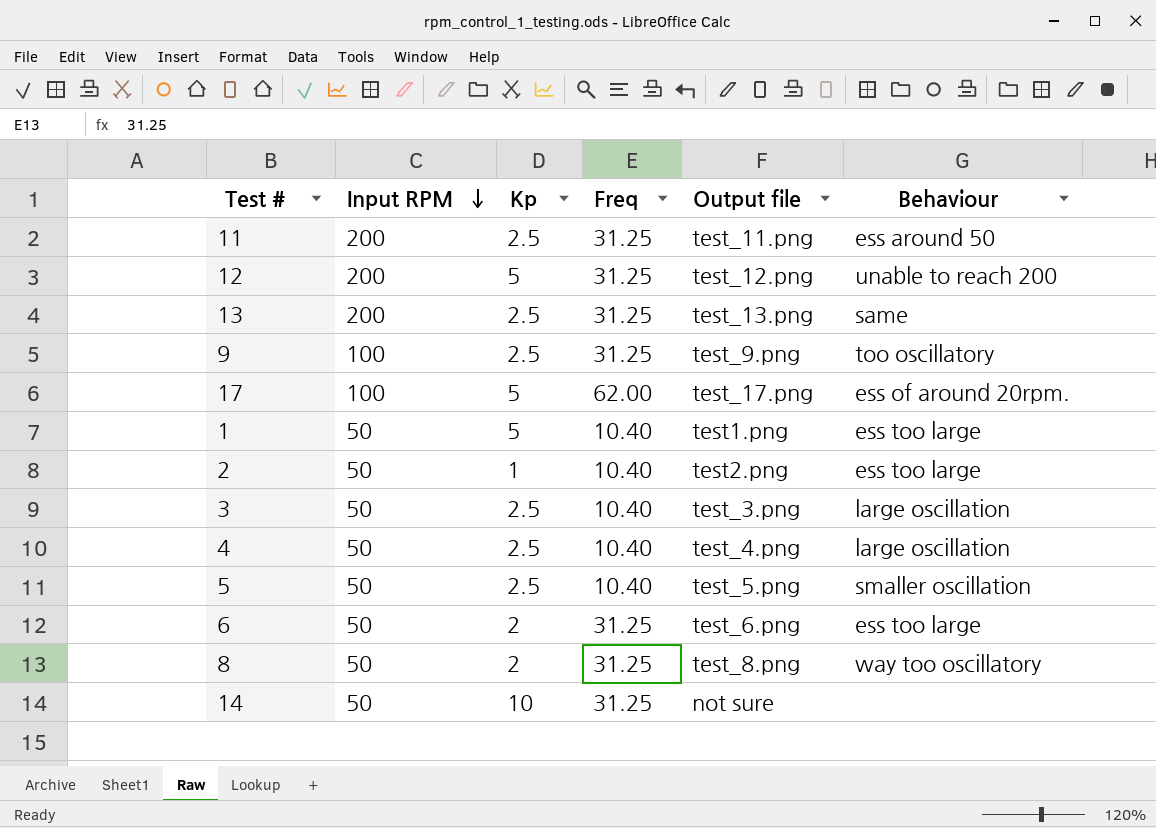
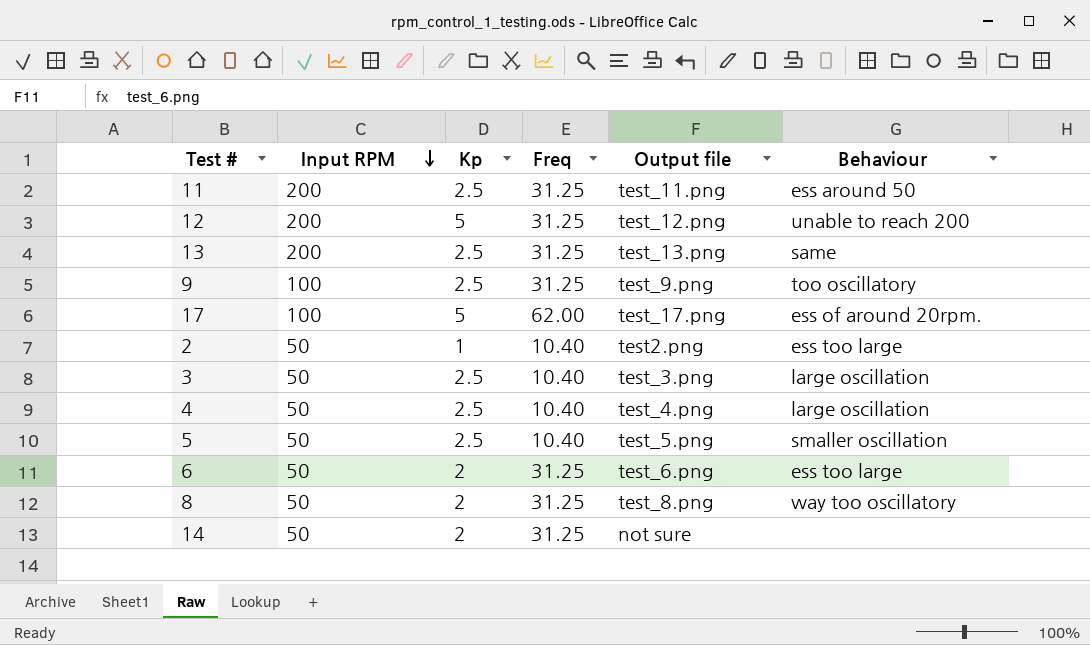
row 1: 50 | 5 | 10.40 | test1.png | ess too large -> none
14 | Kp: 10 -> 2

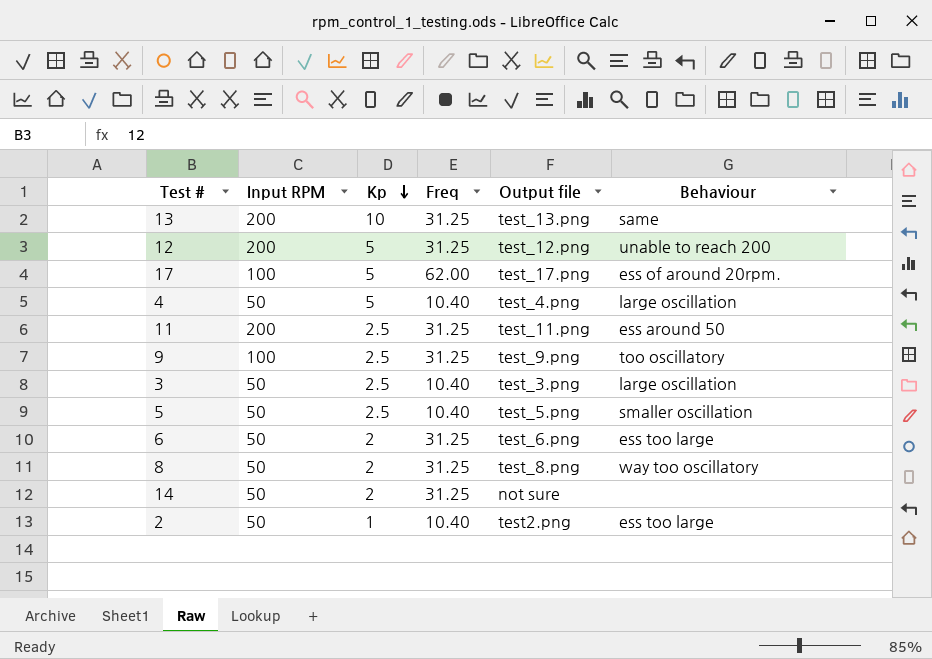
row order: Input RPM descending -> Kp descending
13 | Kp: 2.5 -> 10
4 | Kp: 2.5 -> 5

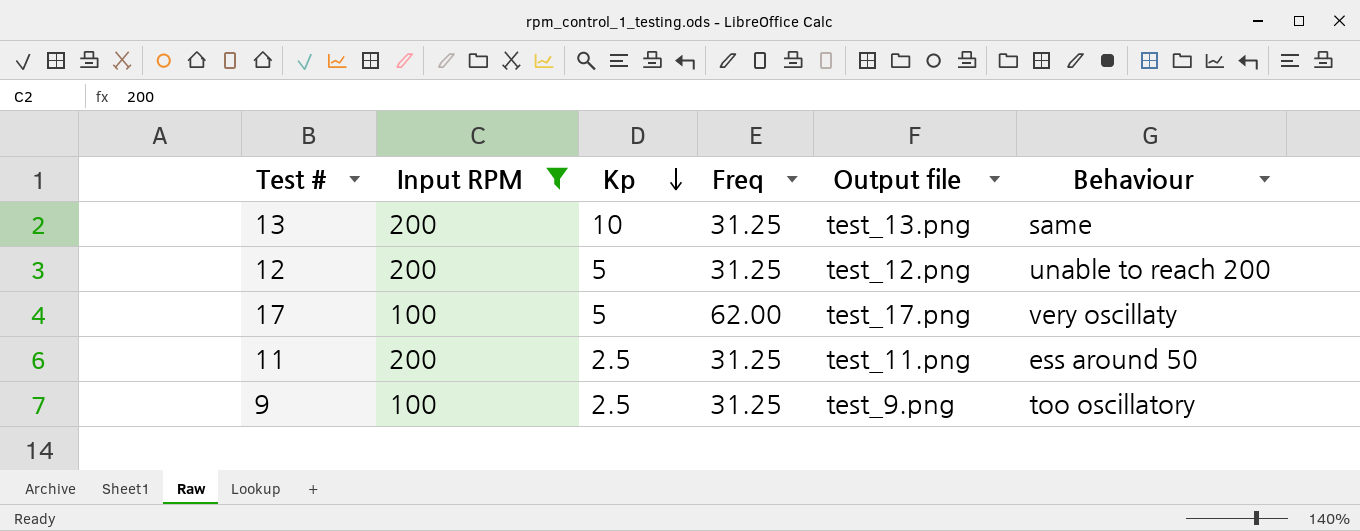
filter: none -> Input RPM != 50
17 | Behaviour: ess of around 20rpm. -> very oscillaty

